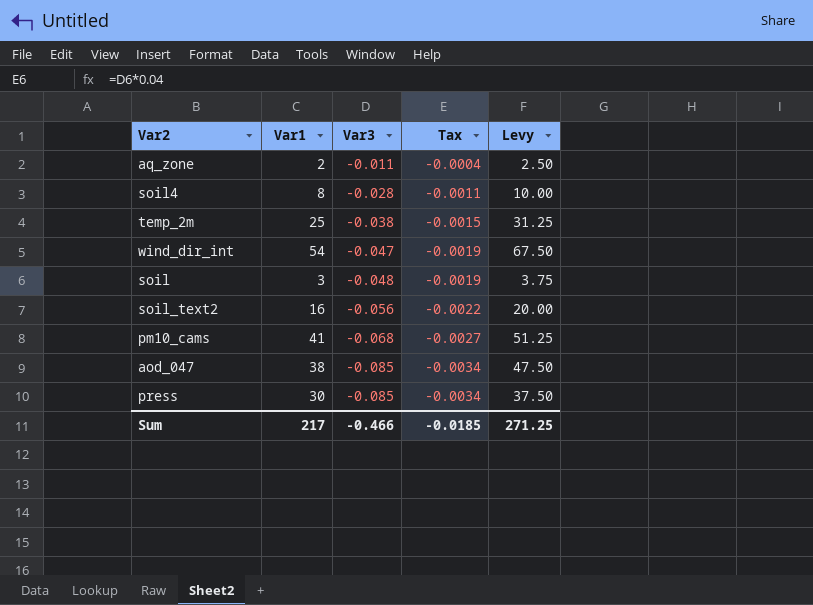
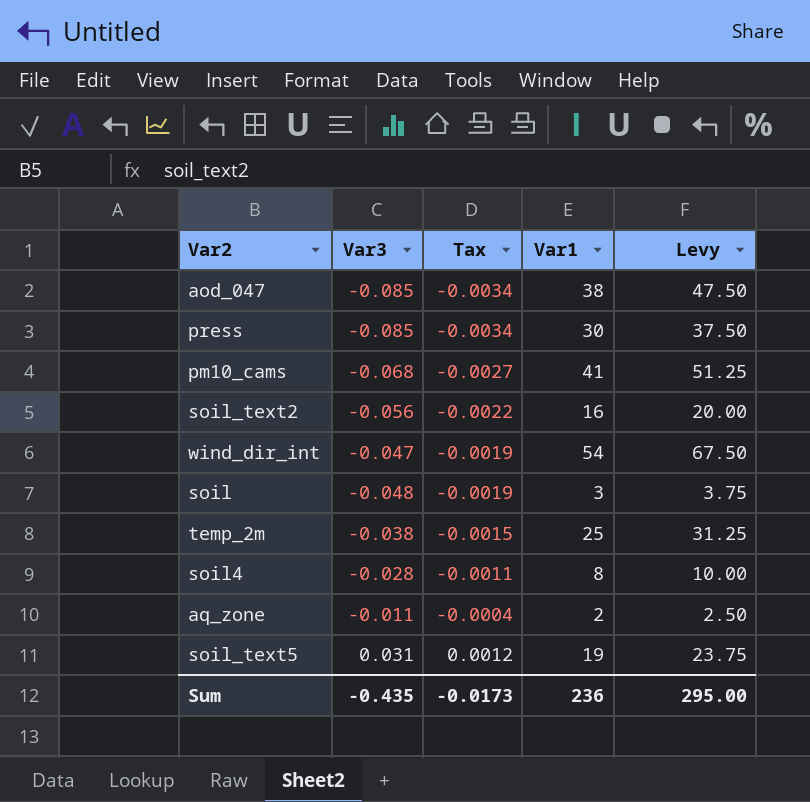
row order: Var3 descending -> Tax ascending
column Var1 | position: 2 -> 4
row soil_text5: none -> 0.031 | 0.0012 | 19 | 23.75
Sum | Var3: -0.466 -> -0.435
Sum | Tax: -0.0185 -> -0.0173
Sum | Var1: 217 -> 236
Sum | Levy: 271.25 -> 295.00

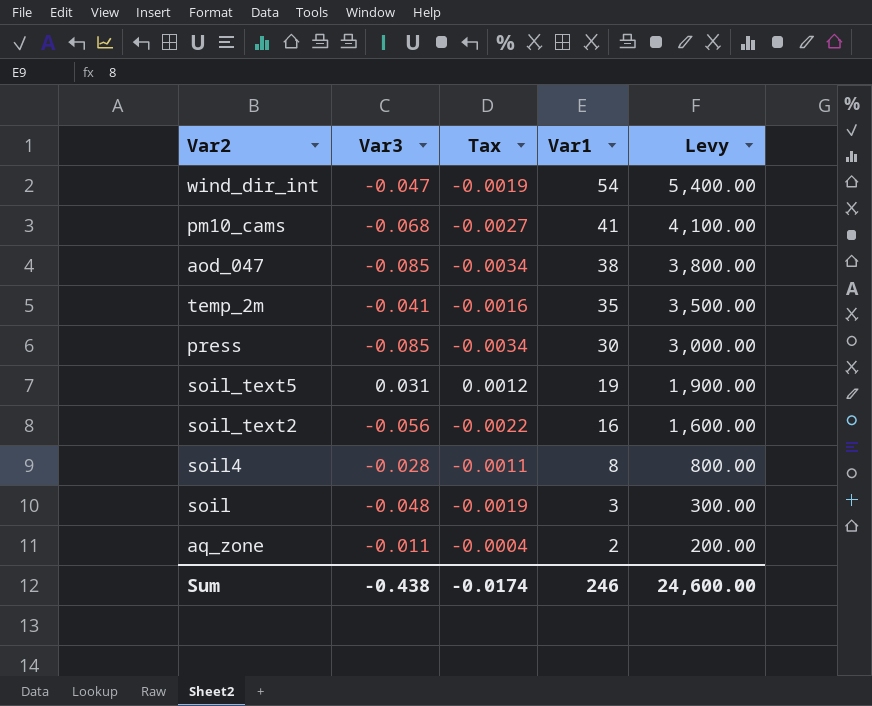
row order: Tax ascending -> Var1 descending
column Levy | formula: [Var1] * 1.25 -> [Var1] * 100
temp_2m | Var3: -0.038 -> -0.041
temp_2m | Tax: -0.0015 -> -0.0016
temp_2m | Var1: 25 -> 35
Sum | Var3: -0.435 -> -0.438
Sum | Tax: -0.0173 -> -0.0174
Sum | Var1: 236 -> 246
Sum | Levy: 295.00 -> 24,600.00

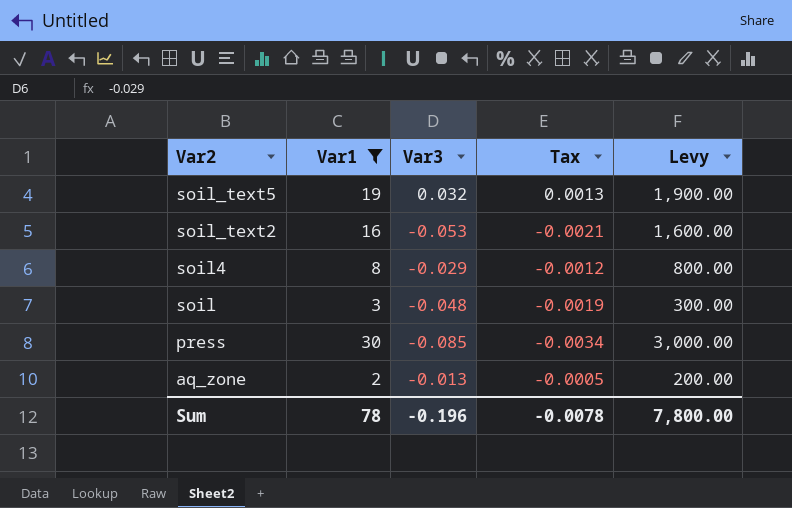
filter: none -> Var1 <= 30
row order: Var1 descending -> Var2 descending
column Var1 | position: 4 -> 2
soil_text5 | Var3: 0.031 -> 0.032
soil_text5 | Tax: 0.0012 -> 0.0013
soil_text2 | Var3: -0.056 -> -0.053
soil_text2 | Tax: -0.0022 -> -0.0021
soil4 | Var3: -0.028 -> -0.029
soil4 | Tax: -0.0011 -> -0.0012
aq_zone | Var3: -0.011 -> -0.013
aq_zone | Tax: -0.0004 -> -0.0005
Sum | Var1: 246 -> 78
Sum | Var3: -0.438 -> -0.196
Sum | Tax: -0.0174 -> -0.0078
Sum | Levy: 24,600.00 -> 7,800.00

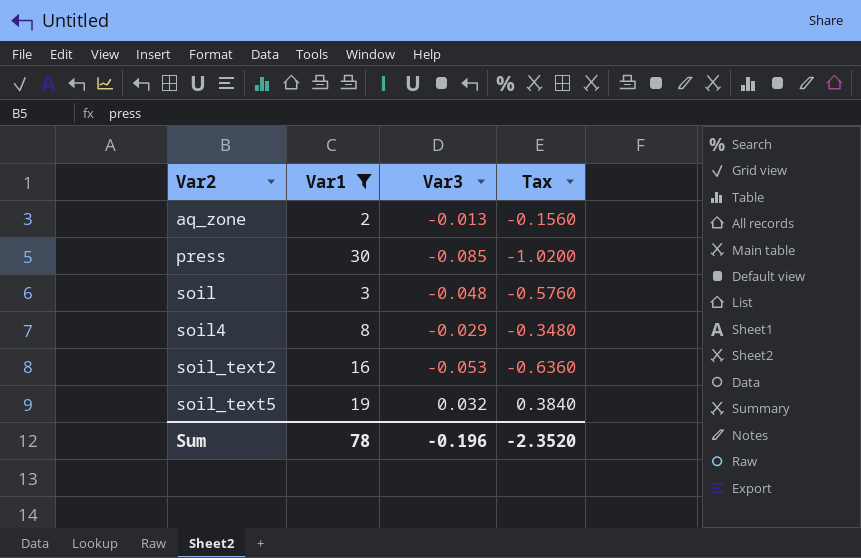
row order: Var2 descending -> Var2 ascending
column Levy | formula: [Var1] * 100 -> none
column Tax | formula: [Var3] * 0.04 -> [Var3] * 12
Sum | Tax: -0.0078 -> -2.3520

